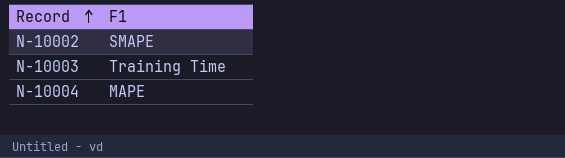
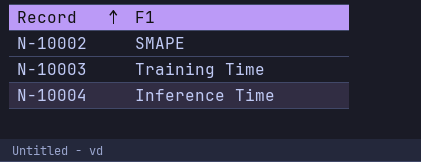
N-10004 | F1: MAPE -> Inference Time

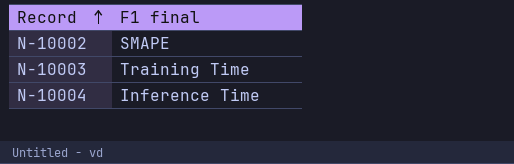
column name: F1 -> F1 final

